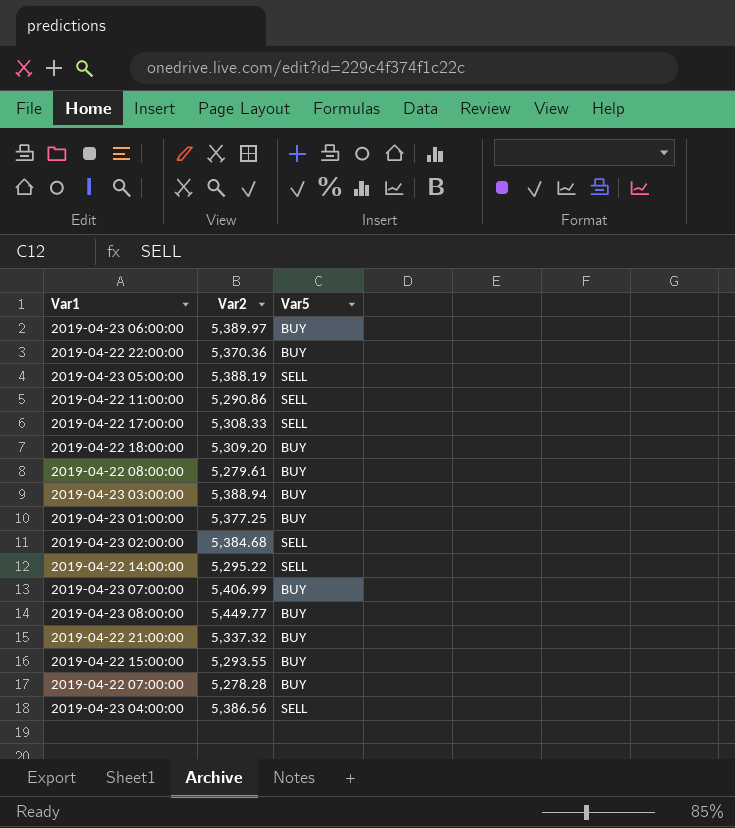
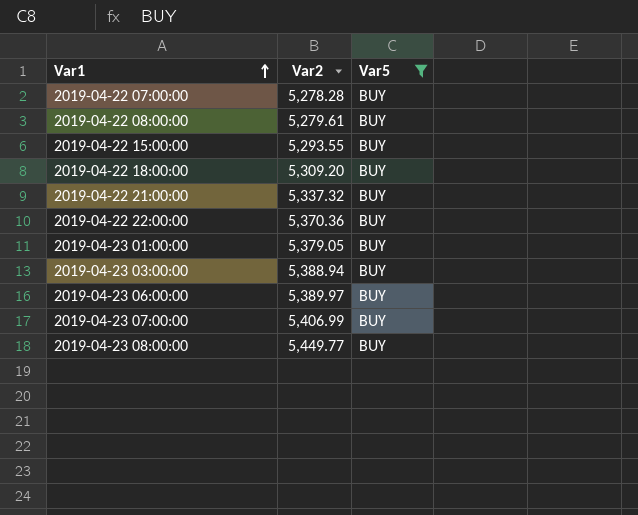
filter: none -> Var5 = BUY
row order: none -> Var1 ascending
2019-04-23 01:00:00 | Var2: 5,377.25 -> 5,379.05

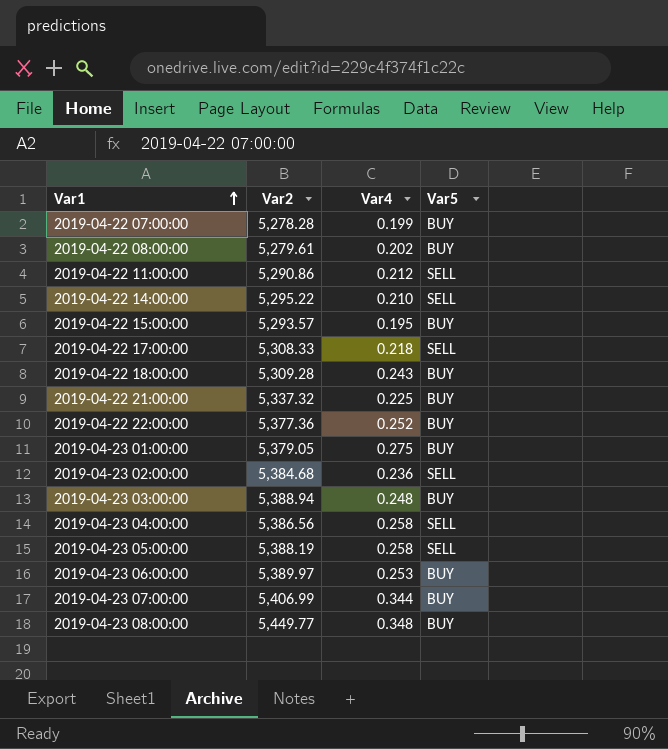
filter: Var5 = BUY -> none
column Var4 | position: none -> 3
2019-04-22 15:00:00 | Var2: 5,293.55 -> 5,293.57
2019-04-22 18:00:00 | Var2: 5,309.20 -> 5,309.28
2019-04-22 22:00:00 | Var2: 5,370.36 -> 5,377.36

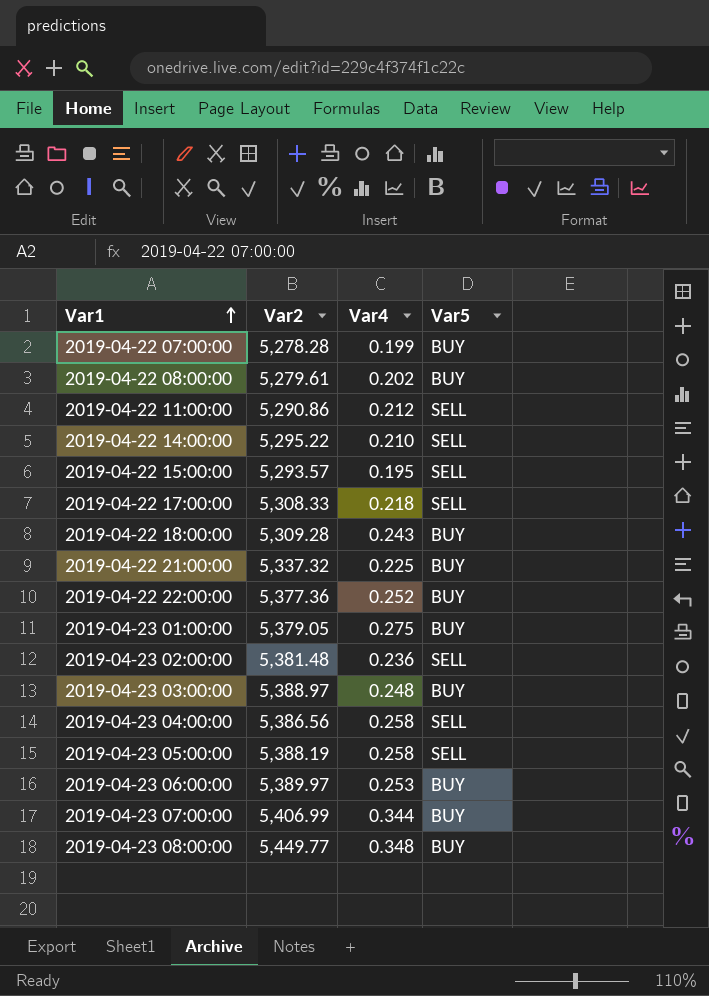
2019-04-22 15:00:00 | Var5: BUY -> SELL
2019-04-23 02:00:00 | Var2: 5,384.68 -> 5,381.48
2019-04-23 03:00:00 | Var2: 5,388.94 -> 5,388.97

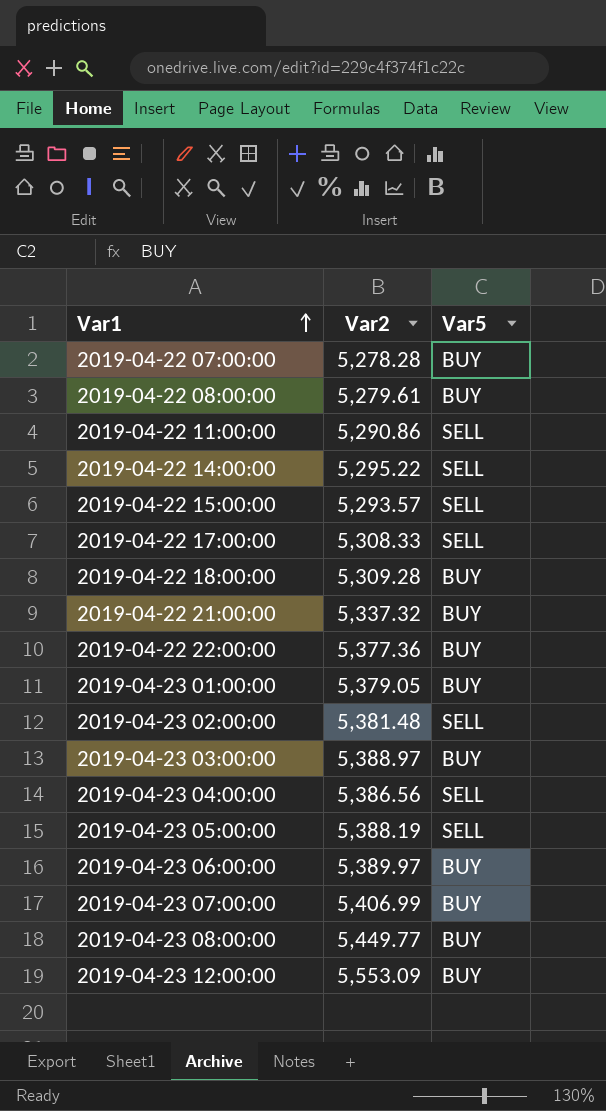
column Var4 | position: 3 -> none
row 2019-04-23 12:00:00: none -> 5,553.09 | BUY

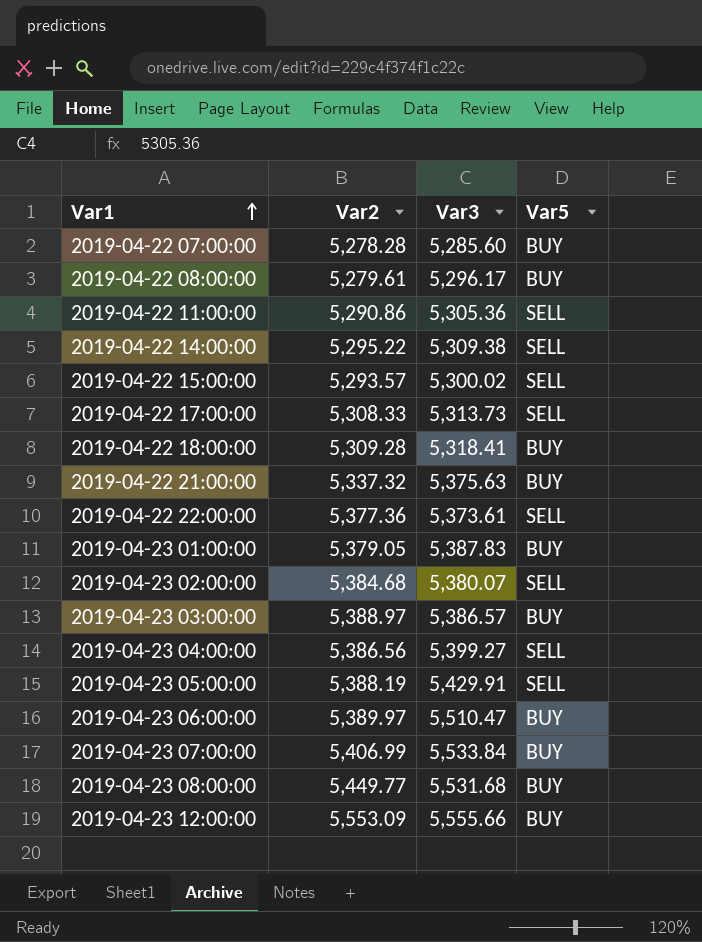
column Var3 | position: none -> 3
2019-04-22 22:00:00 | Var5: BUY -> SELL
2019-04-23 02:00:00 | Var2: 5,381.48 -> 5,384.68

